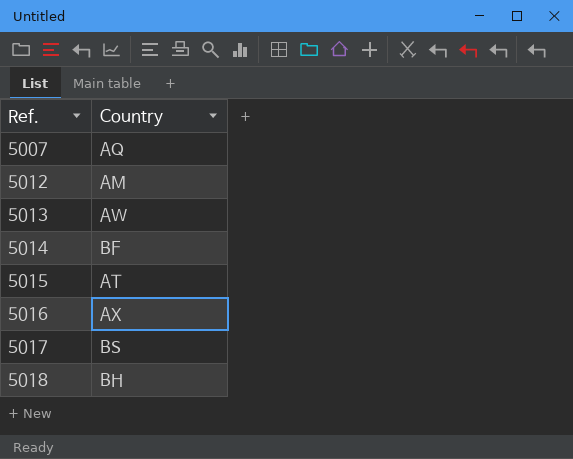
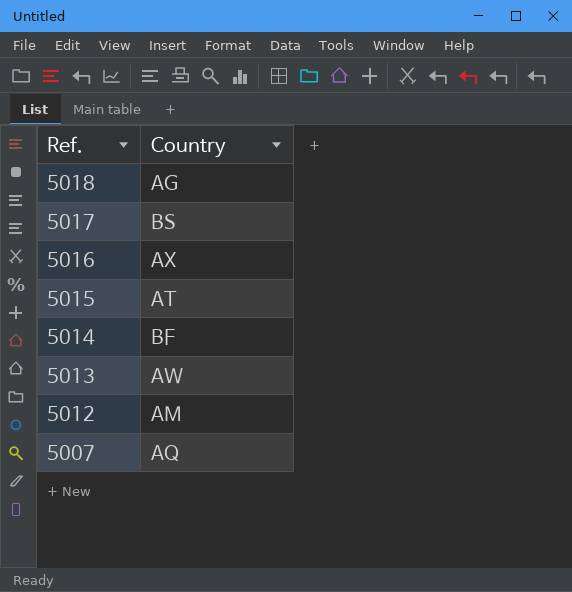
row order: Ref. ascending -> Ref. descending
5018 | Country: BH -> AG

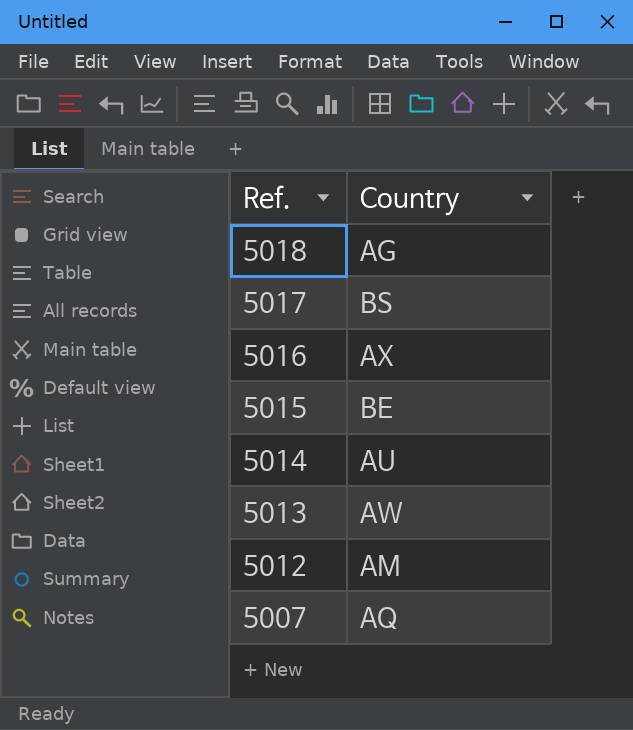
5015 | Country: AT -> BE
5014 | Country: BF -> AU

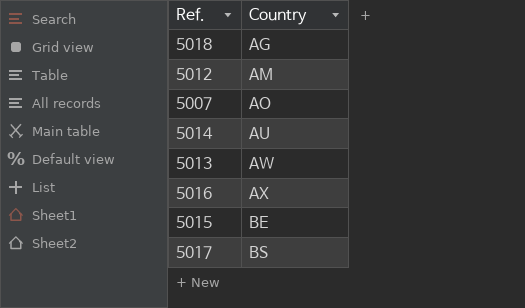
row order: Ref. descending -> Country ascending
5007 | Country: AQ -> AO

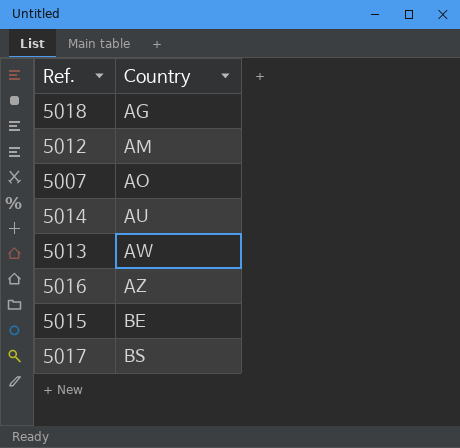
5016 | Country: AX -> AZ

